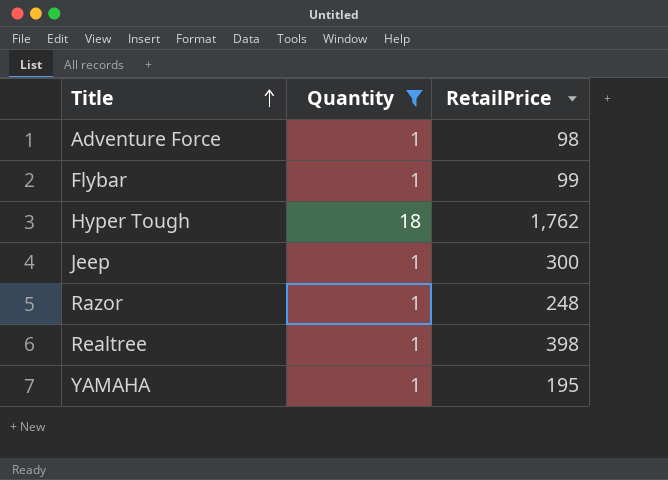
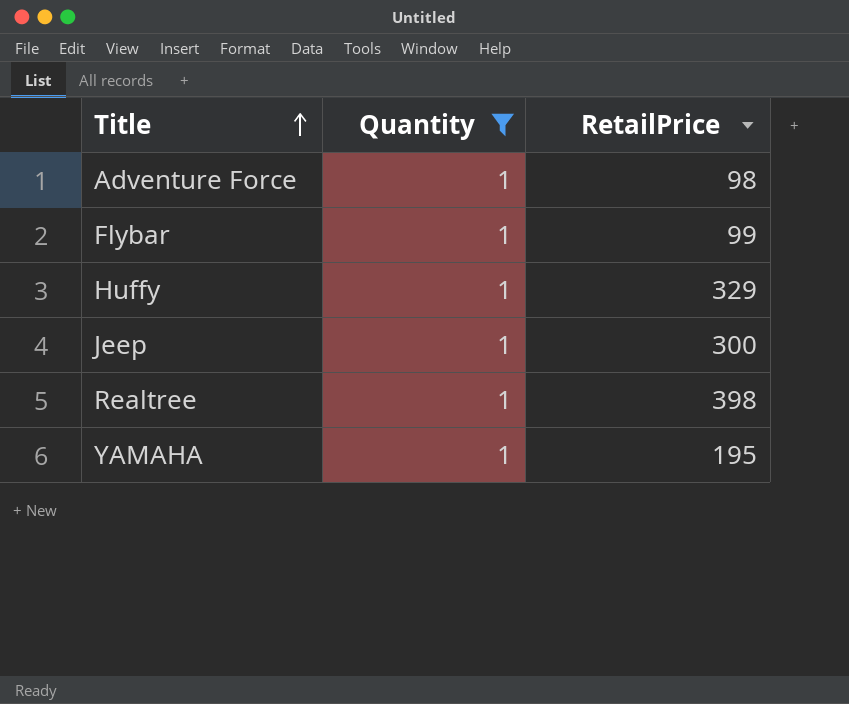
row Hyper Tough: 18 | 1,762 -> none
row Razor: 1 | 248 -> none
row Huffy: none -> 1 | 329

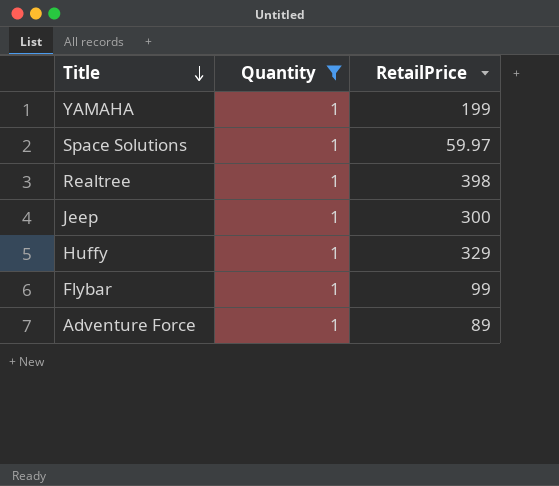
row order: Title ascending -> Title descending
YAMAHA | RetailPrice: 195 -> 199
row Space Solutions: none -> 1 | 59.97
Adventure Force | RetailPrice: 98 -> 89

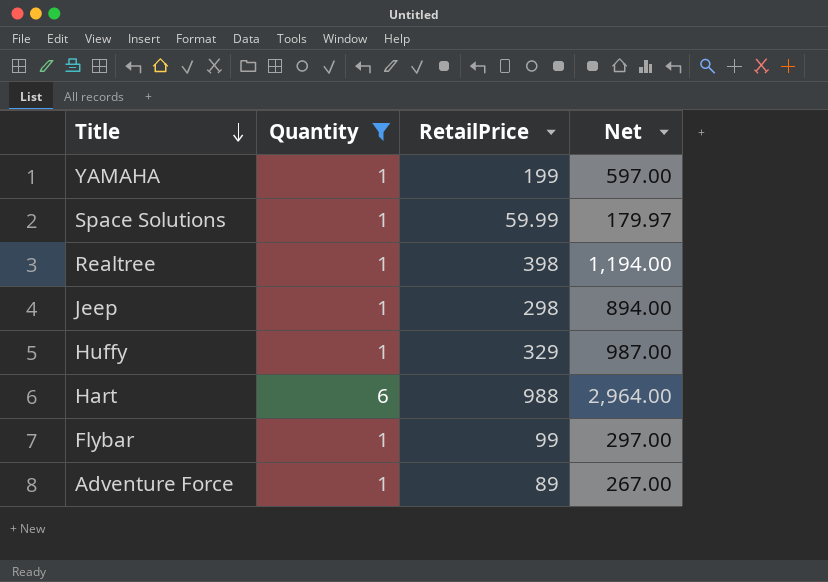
column Net | formula: none -> [RetailPrice] * 3
Space Solutions | RetailPrice: 59.97 -> 59.99
Jeep | RetailPrice: 300 -> 298
row Hart: none -> 6 | 988 | 2,964.00

